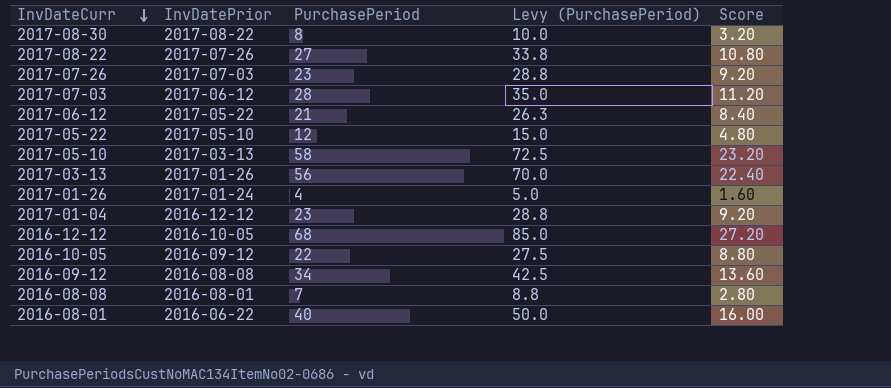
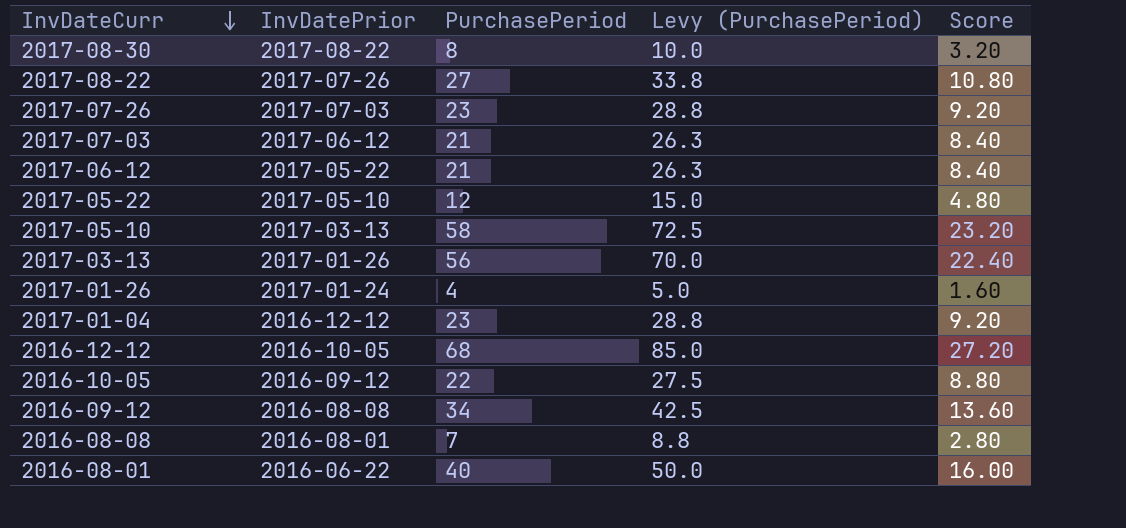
2017-07-03 | PurchasePeriod: 28 -> 21
2017-07-03 | Levy (PurchasePeriod): 35.0 -> 26.3
2017-07-03 | Score: 11.20 -> 8.40

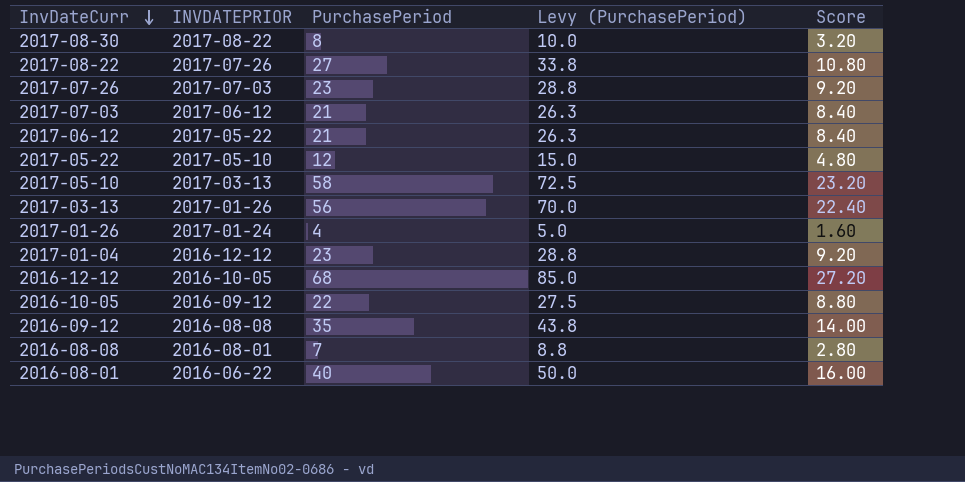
column name: InvDatePrior -> INVDATEPRIOR
2016-09-12 | PurchasePeriod: 34 -> 35
2016-09-12 | Levy (PurchasePeriod): 42.5 -> 43.8
2016-09-12 | Score: 13.60 -> 14.00

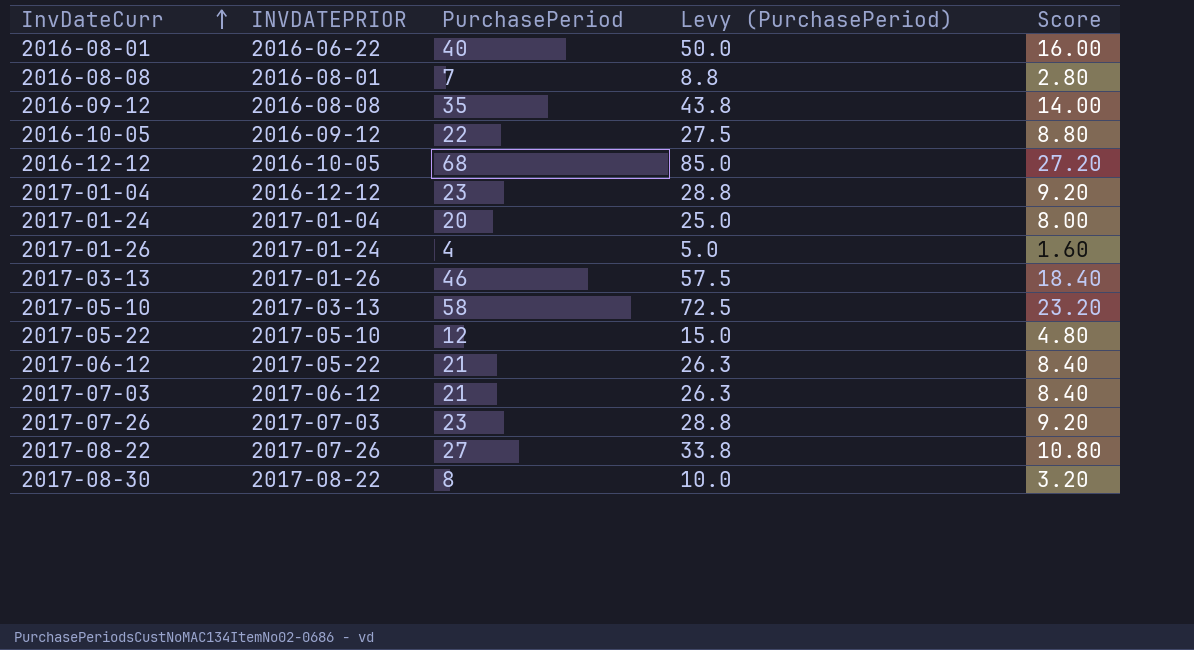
row order: InvDateCurr descending -> InvDateCurr ascending
row 2017-01-24: none -> 2017-01-04 | 20 | 25.0 | 8.00
2017-03-13 | PurchasePeriod: 56 -> 46
2017-03-13 | Levy (PurchasePeriod): 70.0 -> 57.5
2017-03-13 | Score: 22.40 -> 18.40

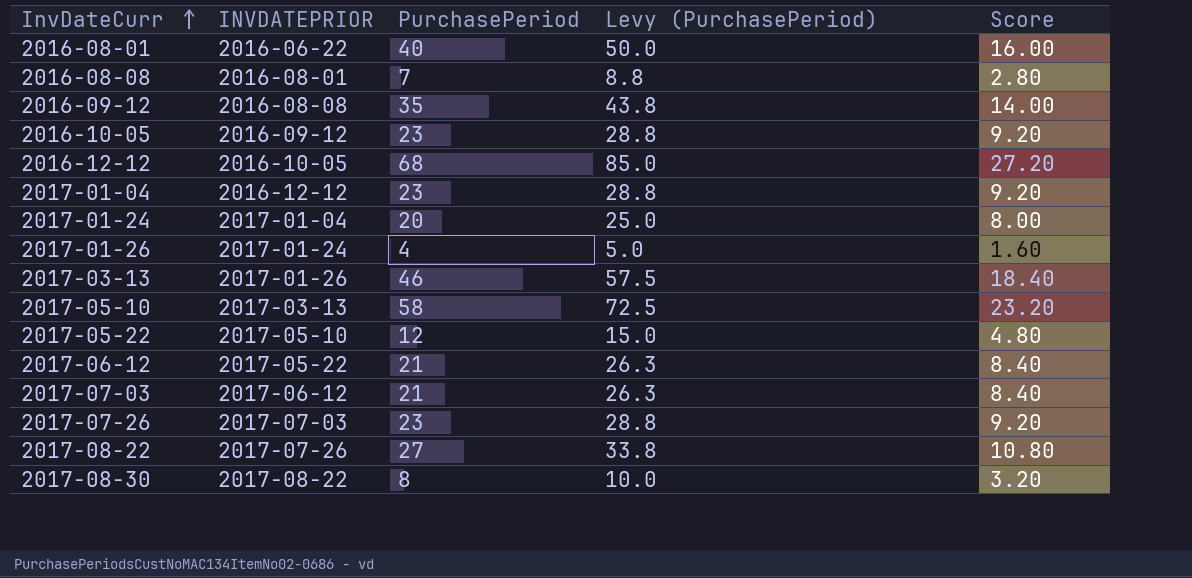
2016-10-05 | PurchasePeriod: 22 -> 23
2016-10-05 | Levy (PurchasePeriod): 27.5 -> 28.8
2016-10-05 | Score: 8.80 -> 9.20

